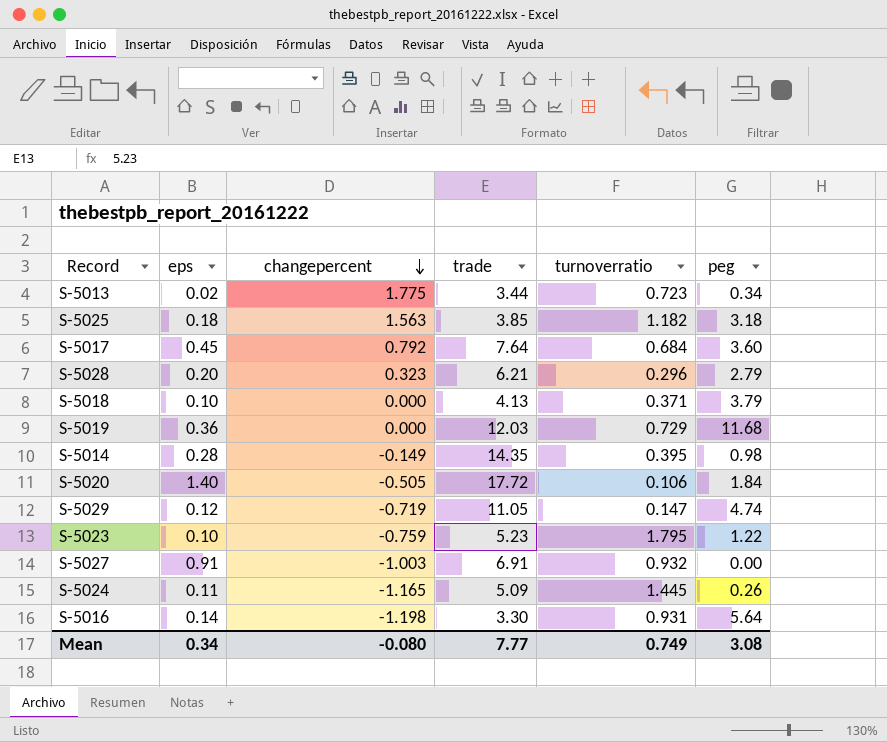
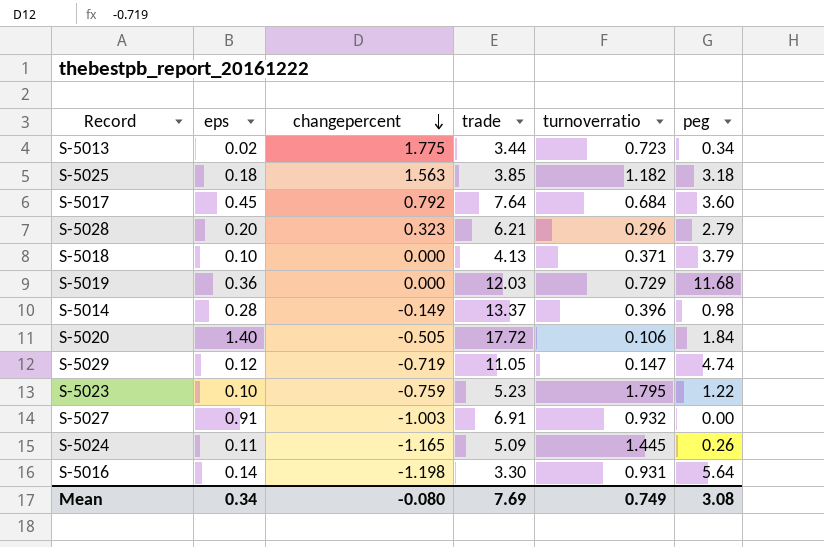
S-5014 | trade: 14.35 -> 13.37
S-5014 | turnoverratio: 0.395 -> 0.396
Mean | trade: 7.77 -> 7.69

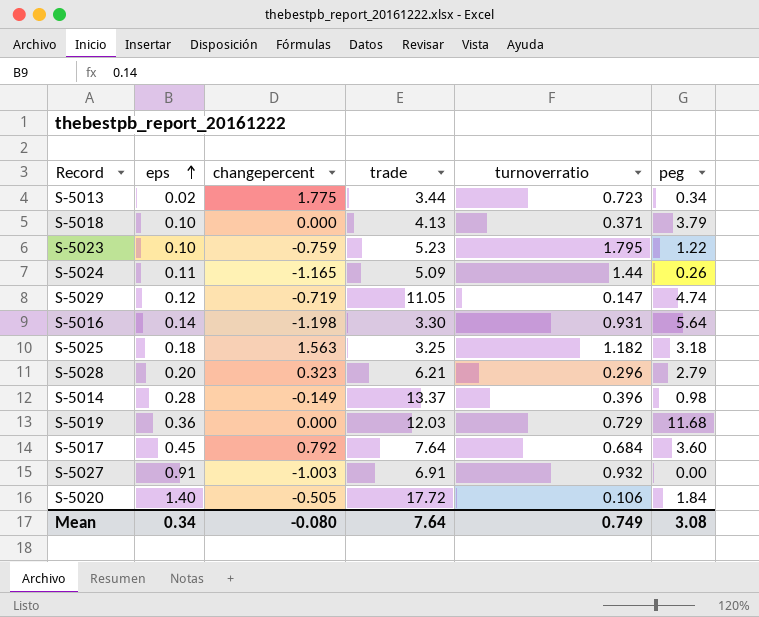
row order: changepercent descending -> eps ascending
S-5024 | turnoverratio: 1.445 -> 1.44
S-5025 | trade: 3.85 -> 3.25
Mean | trade: 7.69 -> 7.64

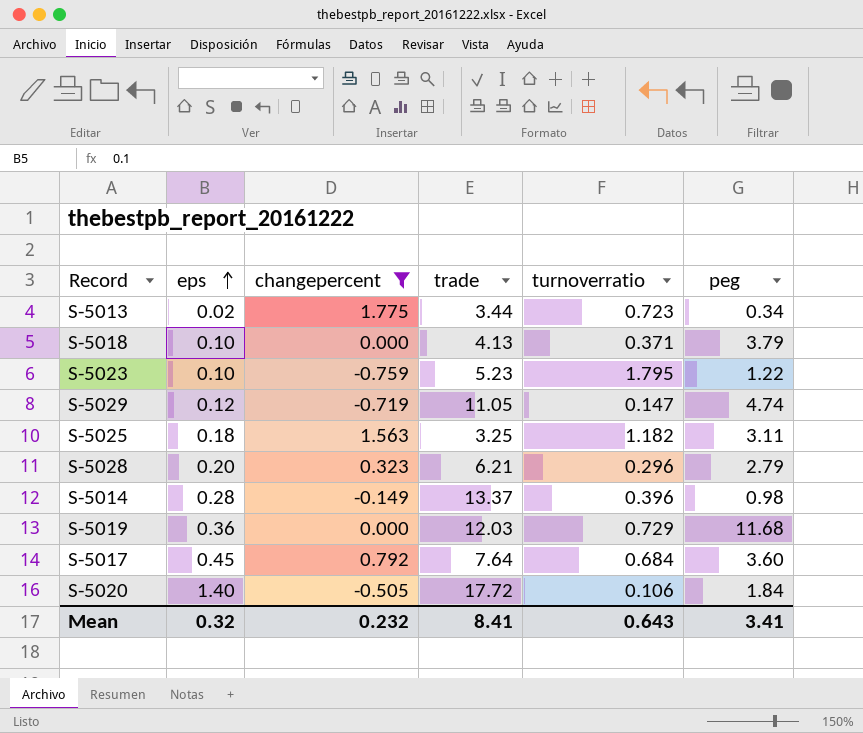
filter: none -> changepercent >= -0.759
S-5025 | peg: 3.18 -> 3.11
Mean | eps: 0.34 -> 0.32
Mean | changepercent: -0.080 -> 0.232
Mean | trade: 7.64 -> 8.41
Mean | turnoverratio: 0.749 -> 0.643
Mean | peg: 3.08 -> 3.41

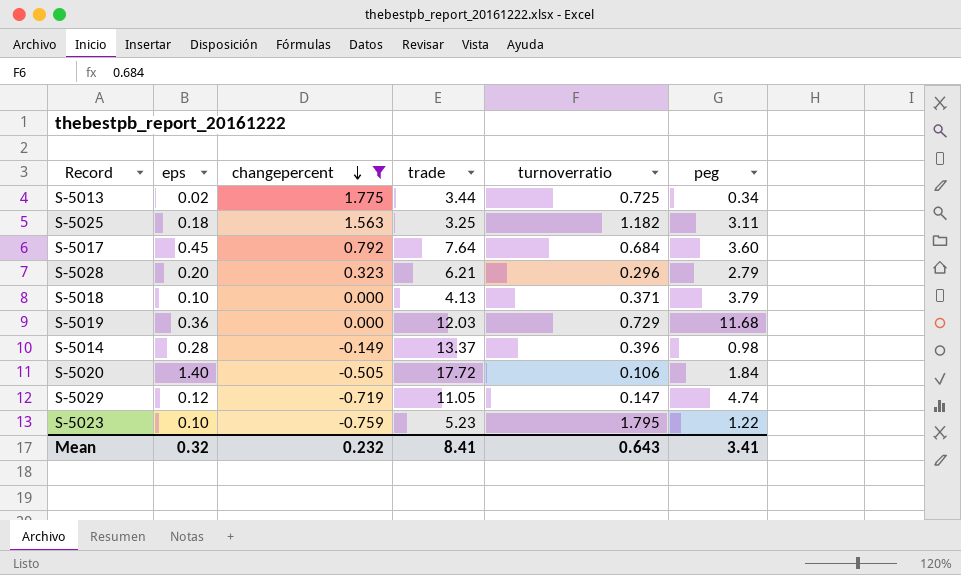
row order: eps ascending -> changepercent descending
S-5013 | turnoverratio: 0.723 -> 0.725

